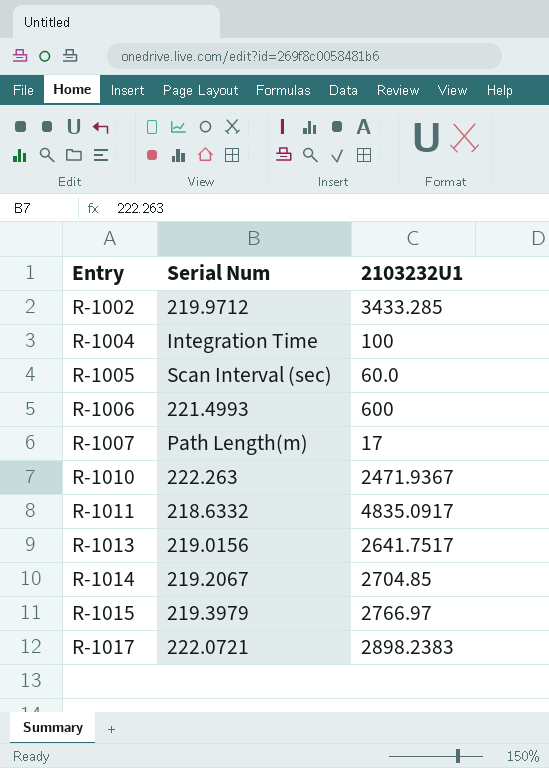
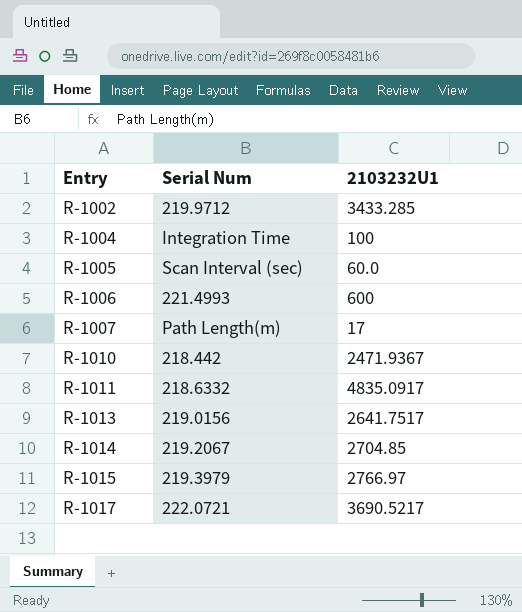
R-1010 | Serial Num: 222.263 -> 218.442
R-1017 | 2103232U1: 2898.2383 -> 3690.5217

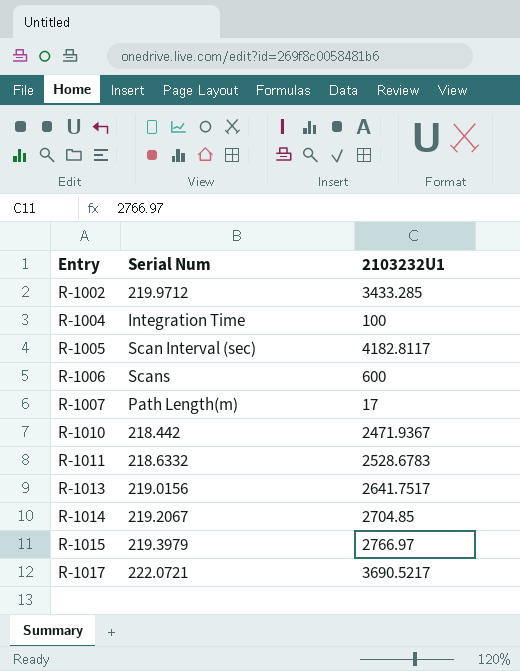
R-1005 | 2103232U1: 60.0 -> 4182.8117
R-1006 | Serial Num: 221.4993 -> Scans
R-1011 | 2103232U1: 4835.0917 -> 2528.6783

